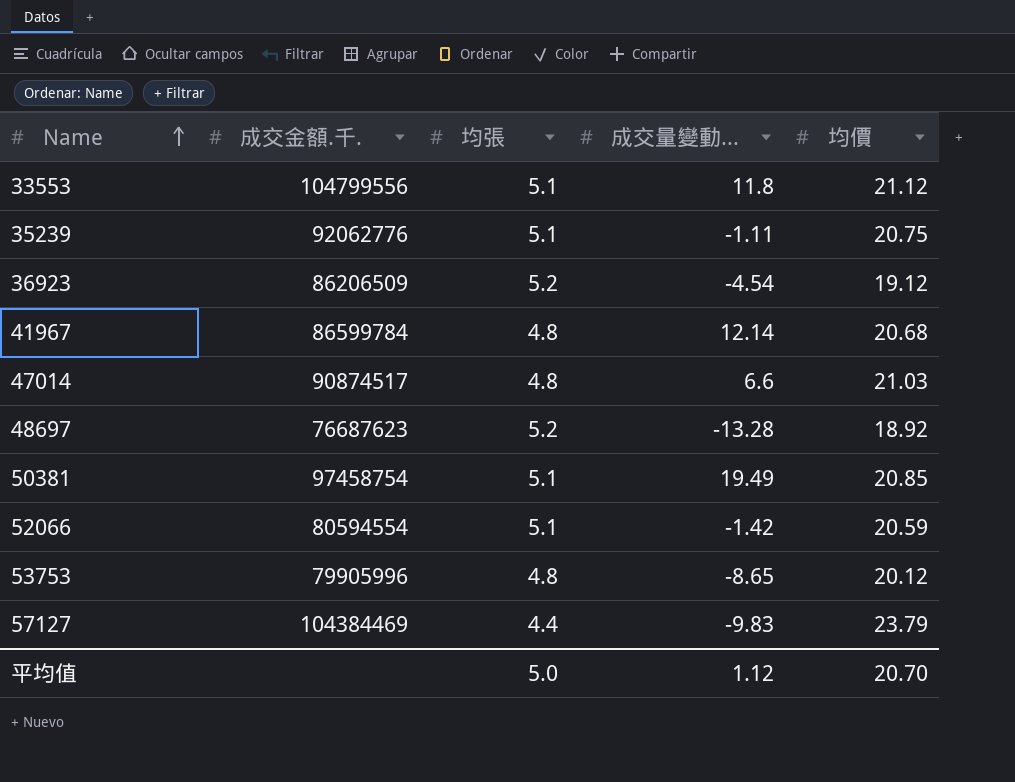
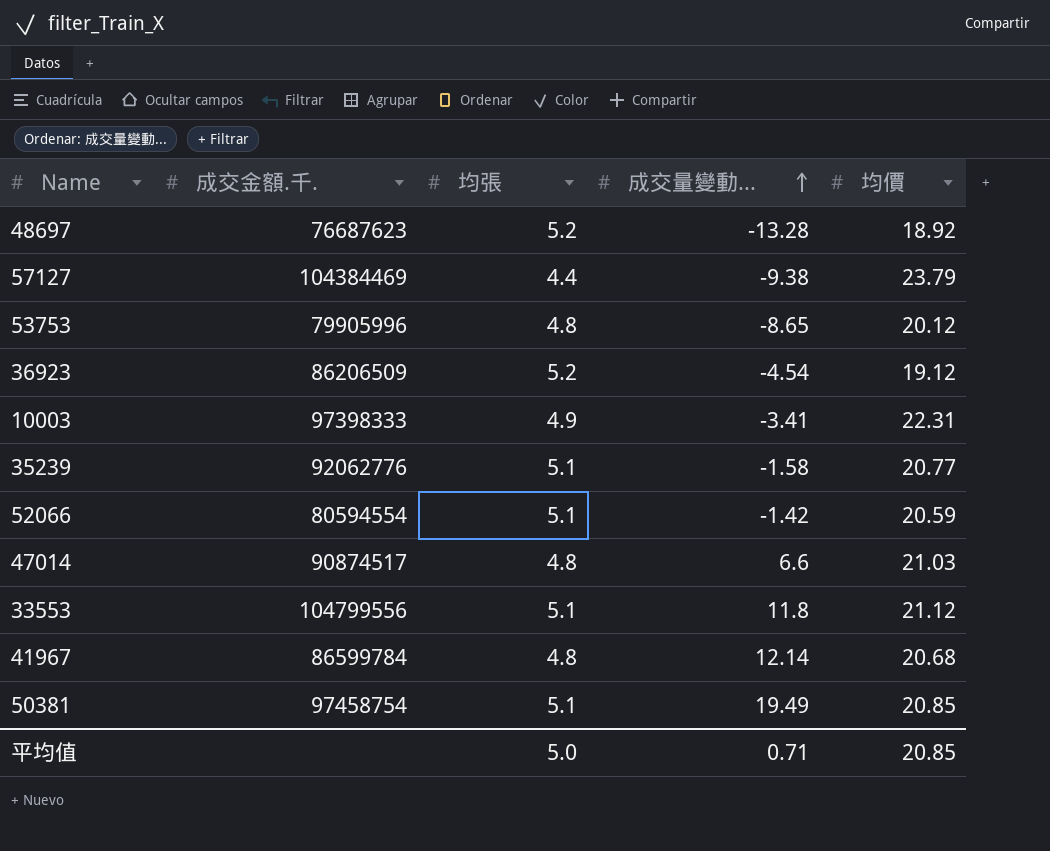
row order: Name ascending -> 成交量變動... ascending
57127 | 成交量變動...: -9.83 -> -9.38
row 10003: none -> 97398333 | 4.9 | -3.41 | 22.31
35239 | 成交量變動...: -1.11 -> -1.58
35239 | 均價: 20.75 -> 20.77
平均值 | 成交量變動...: 1.12 -> 0.71
平均值 | 均價: 20.70 -> 20.85

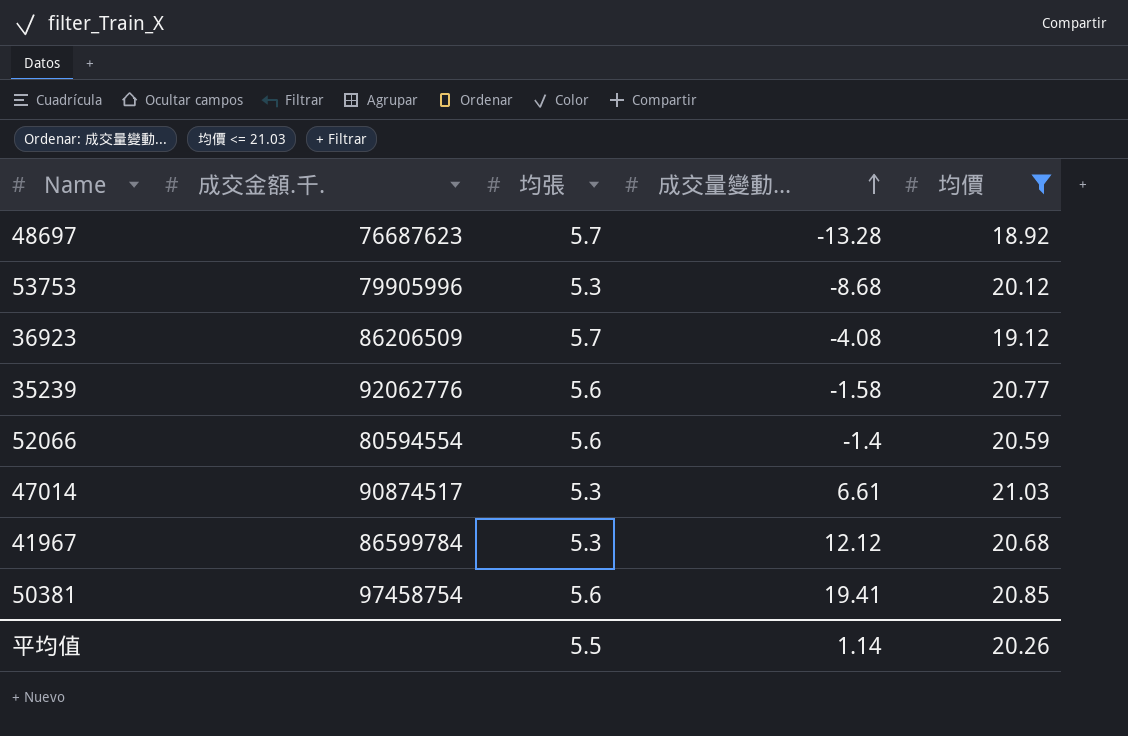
filter: none -> 均價 <= 21.03
48697 | 均張: 5.2 -> 5.7
53753 | 均張: 4.8 -> 5.3
53753 | 成交量變動...: -8.65 -> -8.68
36923 | 均張: 5.2 -> 5.7
36923 | 成交量變動...: -4.54 -> -4.08
35239 | 均張: 5.1 -> 5.6
52066 | 均張: 5.1 -> 5.6
52066 | 成交量變動...: -1.42 -> -1.4
47014 | 均張: 4.8 -> 5.3
47014 | 成交量變動...: 6.6 -> 6.61
41967 | 均張: 4.8 -> 5.3
41967 | 成交量變動...: 12.14 -> 12.12
50381 | 均張: 5.1 -> 5.6
50381 | 成交量變動...: 19.49 -> 19.41
平均值 | 均張: 5.0 -> 5.5
平均值 | 成交量變動...: 0.71 -> 1.14
平均值 | 均價: 20.85 -> 20.26

